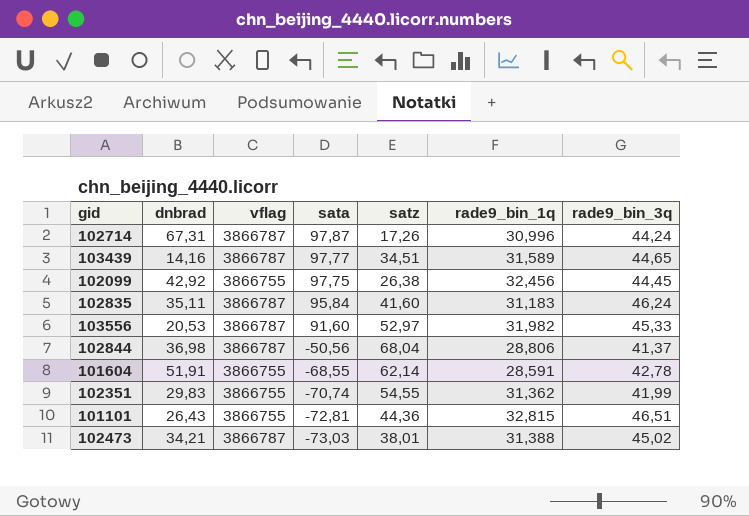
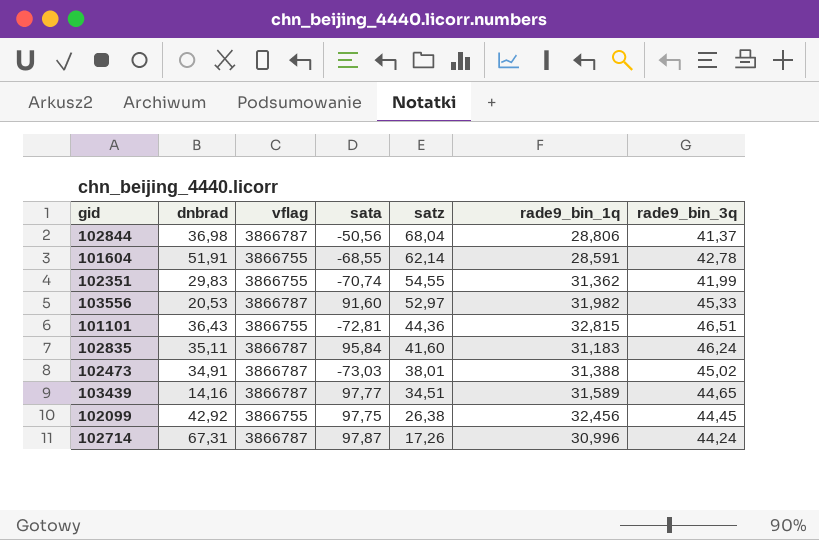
row order: sata descending -> satz descending
101101 | dnbrad: 26,43 -> 36,43
102473 | dnbrad: 34,21 -> 34,91

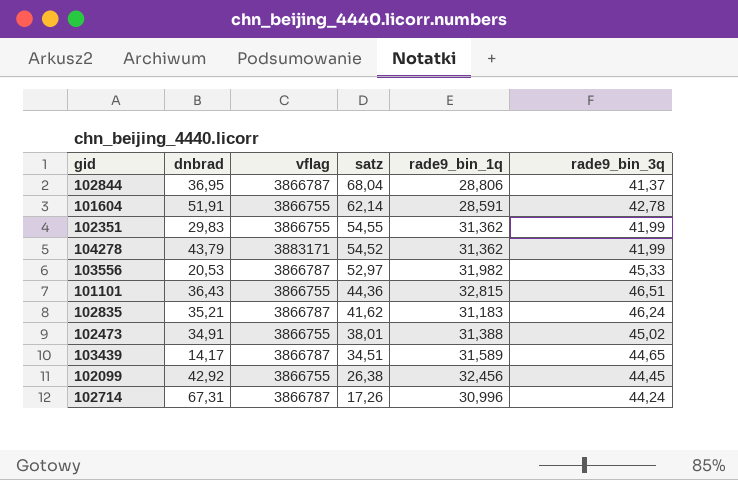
column sata | position: 4 -> none
102844 | dnbrad: 36,98 -> 36,95
row 104278: none -> 43,79 | 3883171 | 54,52 | 31,362 | 41,99
102835 | dnbrad: 35,11 -> 35,21
102835 | satz: 41,60 -> 41,62
102473 | vflag: 3866787 -> 3866755
103439 | dnbrad: 14,16 -> 14,17

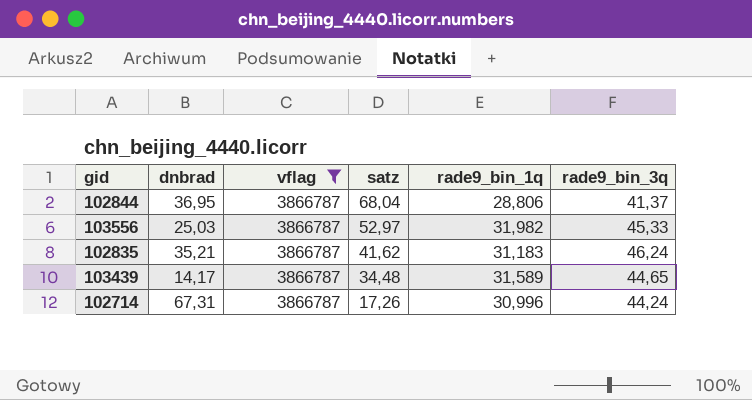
filter: none -> vflag = 3866787
103556 | dnbrad: 20,53 -> 25,03
103439 | satz: 34,51 -> 34,48

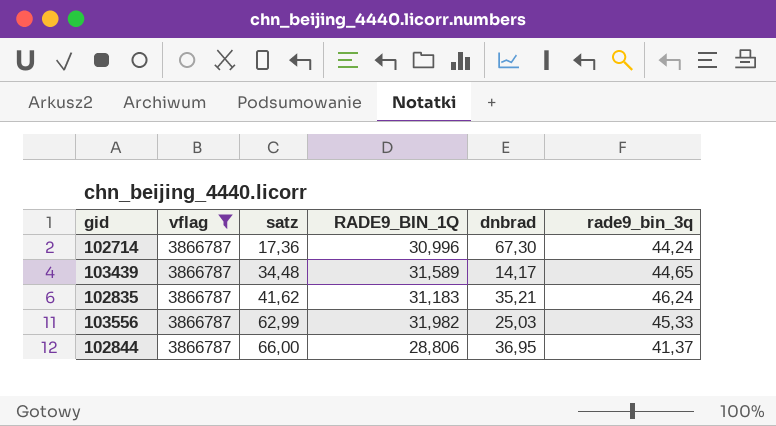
row order: satz descending -> satz ascending
column name: rade9_bin_1q -> RADE9_BIN_1Q
column dnbrad | position: 2 -> 5
102714 | satz: 17,26 -> 17,36
102714 | dnbrad: 67,31 -> 67,30
103556 | satz: 52,97 -> 62,99
102844 | satz: 68,04 -> 66,00

